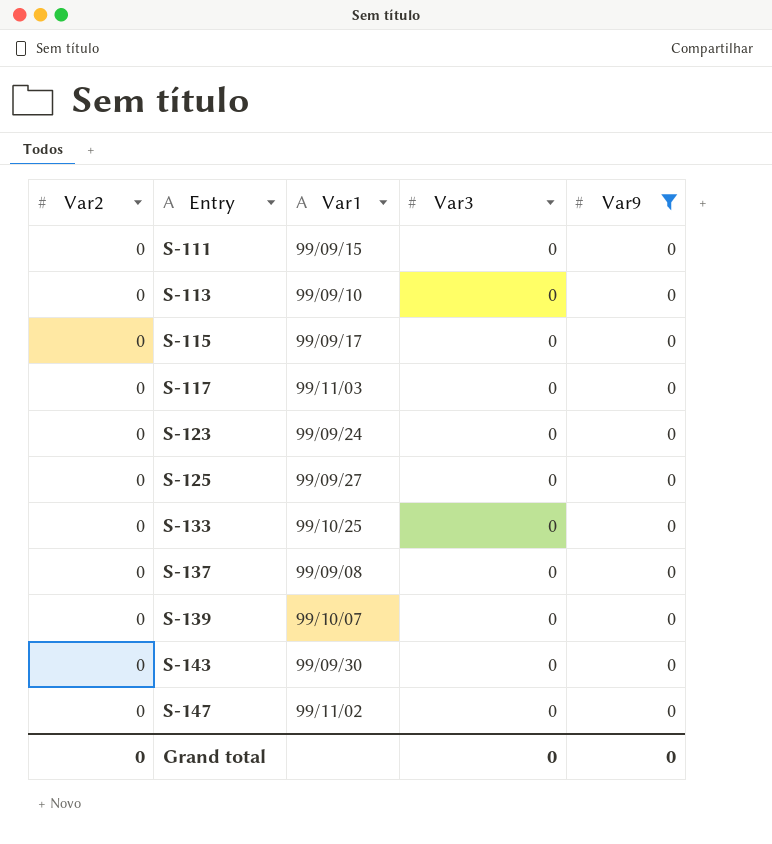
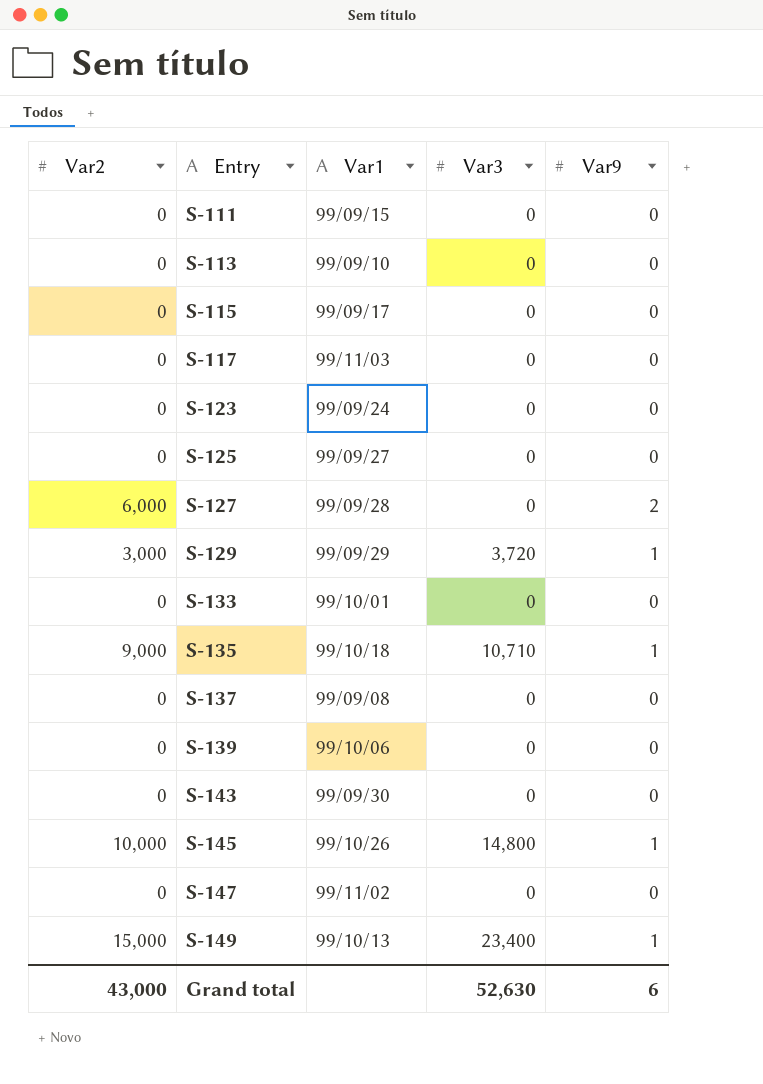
filter: Var9 = 0 -> none
S-133 | Var1: 99/10/25 -> 99/10/01
S-139 | Var1: 99/10/07 -> 99/10/06
Grand total | Var2: 0 -> 43,000
Grand total | Var3: 0 -> 52,630
Grand total | Var9: 0 -> 6

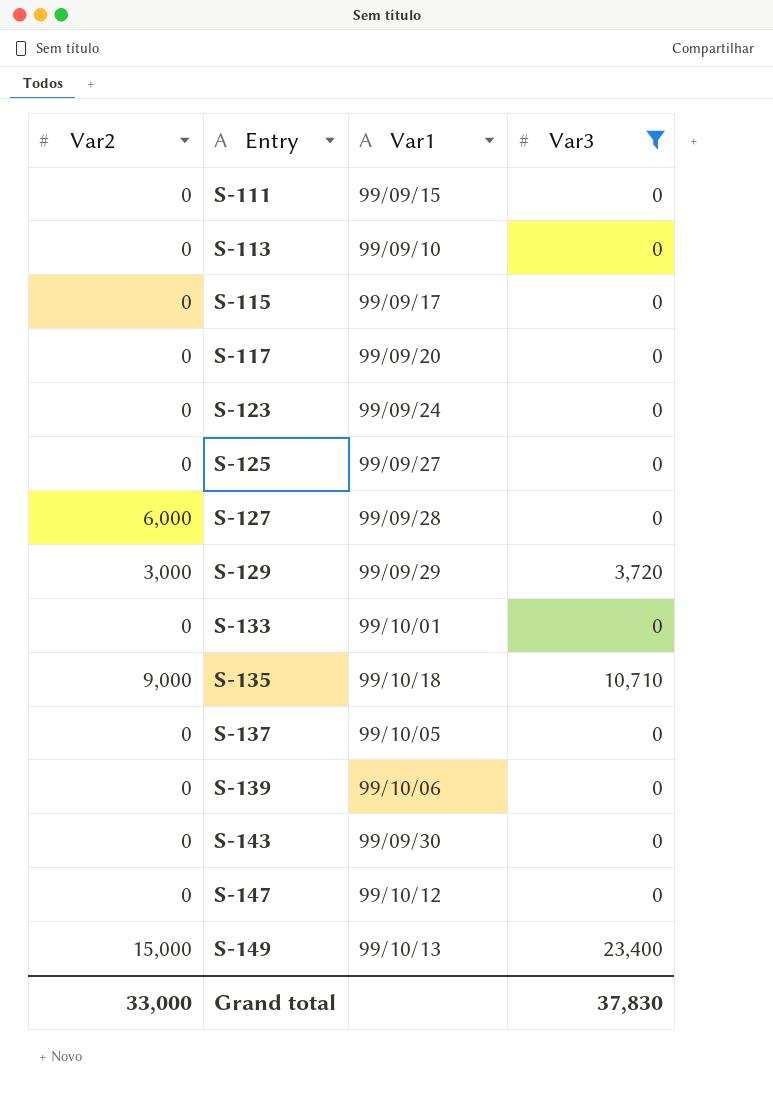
filter: none -> Var3 != 14,800
column Var9 | position: 5 -> none
S-117 | Var1: 99/11/03 -> 99/09/20
S-137 | Var1: 99/09/08 -> 99/10/05
S-147 | Var1: 99/11/02 -> 99/10/12
Grand total | Var2: 43,000 -> 33,000
Grand total | Var3: 52,630 -> 37,830

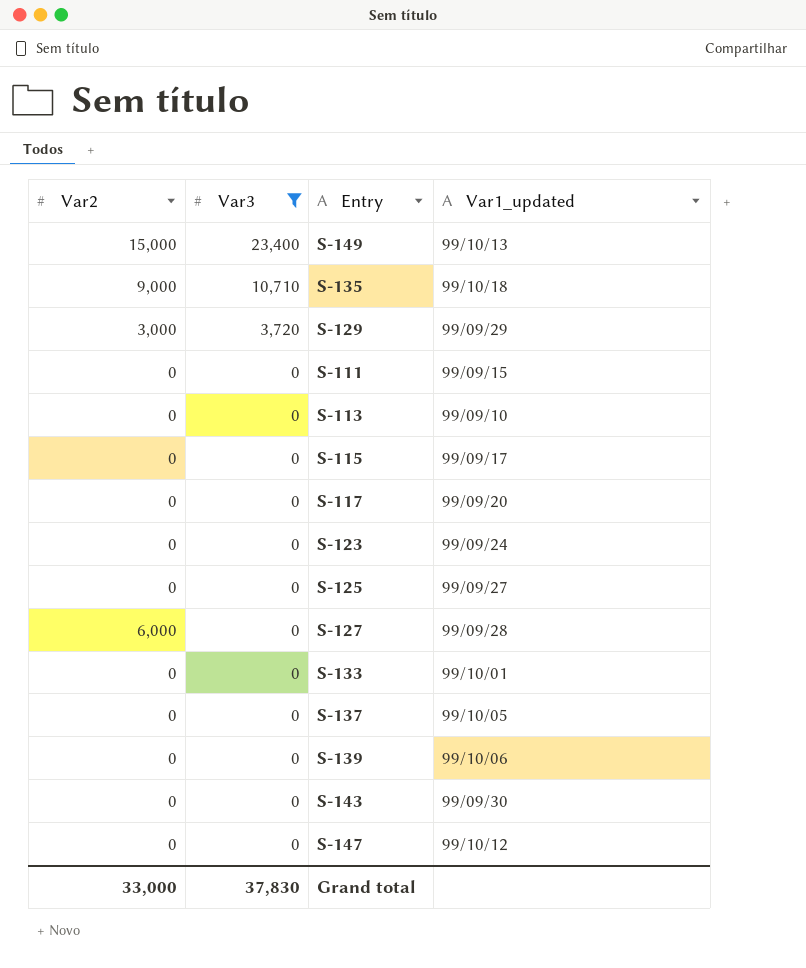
row order: Entry ascending -> Var3 descending
column Var3 | position: 4 -> 2
column name: Var1 -> Var1_updated

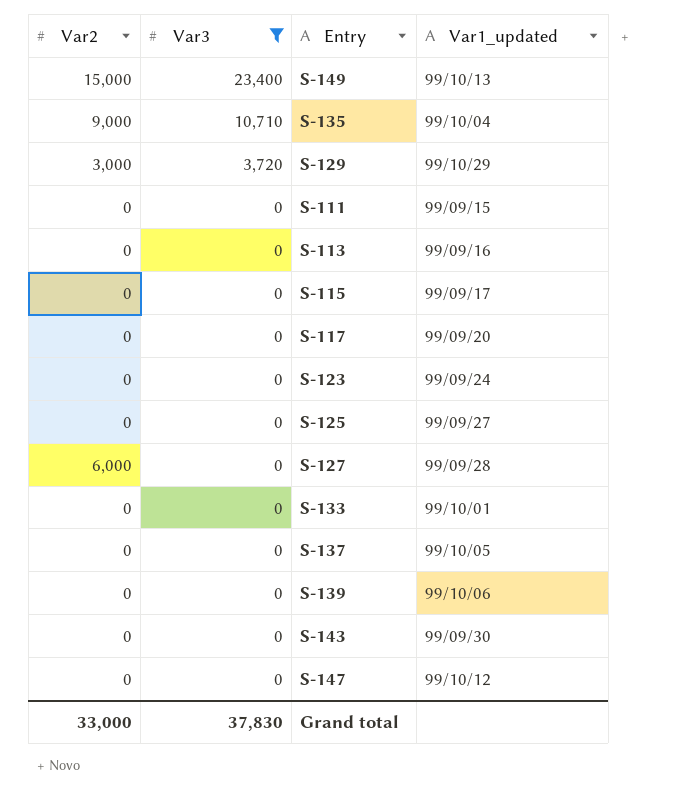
S-135 | Var1_updated: 99/10/18 -> 99/10/04
S-129 | Var1_updated: 99/09/29 -> 99/10/29
S-113 | Var1_updated: 99/09/10 -> 99/09/16

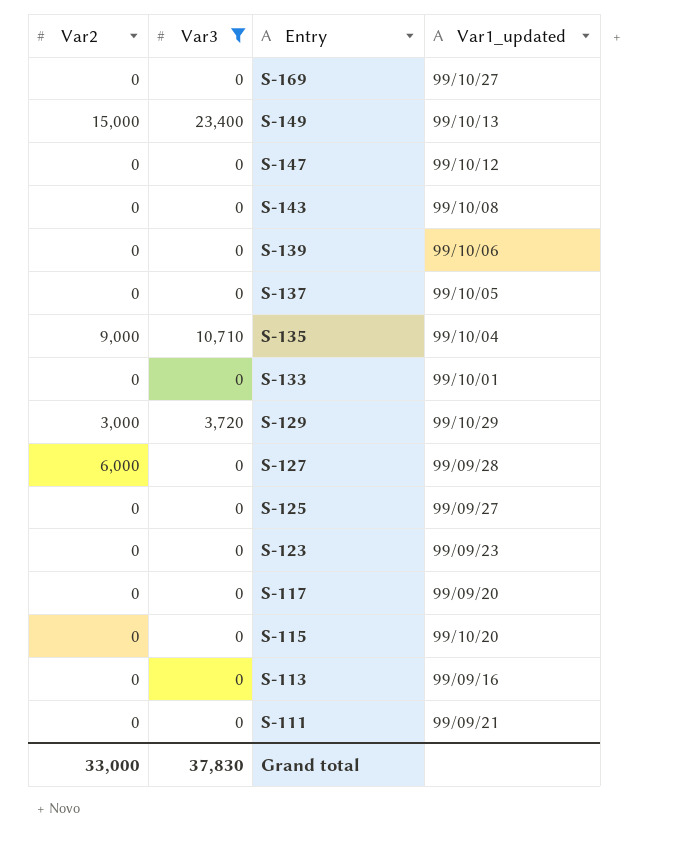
row order: Var3 descending -> Entry descending
row S-169: none -> 0 | 0 | 99/10/27
S-143 | Var1_updated: 99/09/30 -> 99/10/08
S-123 | Var1_updated: 99/09/24 -> 99/09/23
S-115 | Var1_updated: 99/09/17 -> 99/10/20
S-111 | Var1_updated: 99/09/15 -> 99/09/21

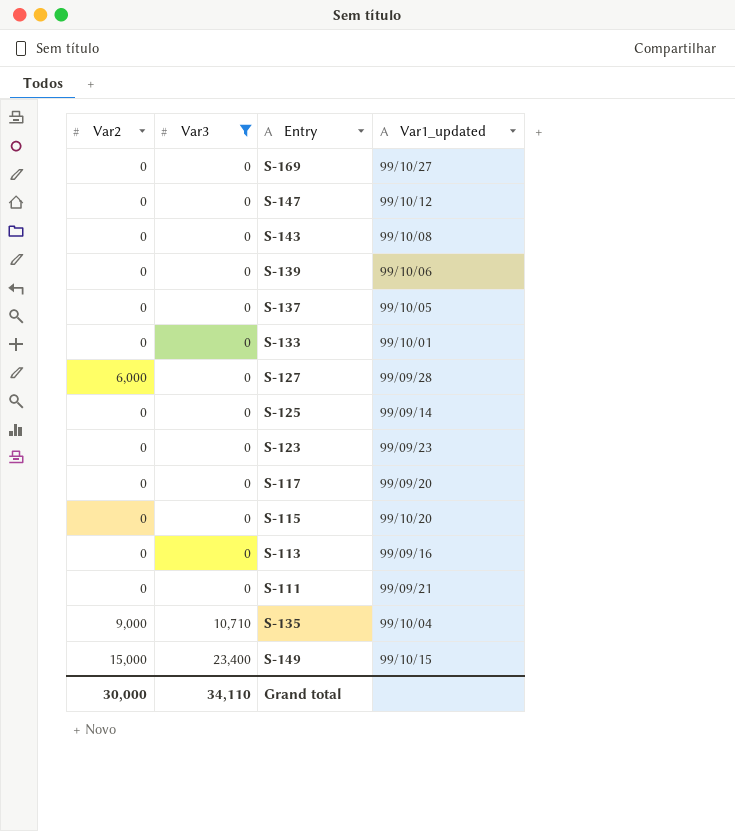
row order: Entry descending -> Var3 ascending
row S-129: 3,000 | 3,720 | 99/10/29 -> none
S-125 | Var1_updated: 99/09/27 -> 99/09/14
S-149 | Var1_updated: 99/10/13 -> 99/10/15
Grand total | Var2: 33,000 -> 30,000
Grand total | Var3: 37,830 -> 34,110

